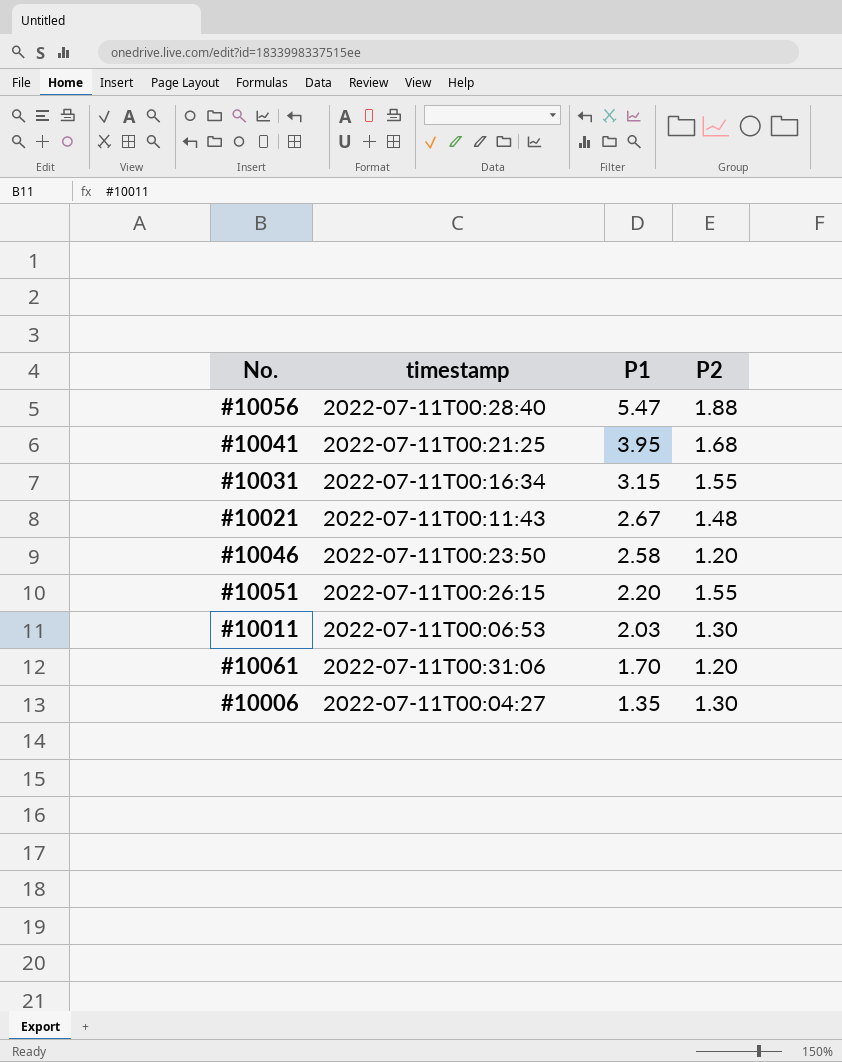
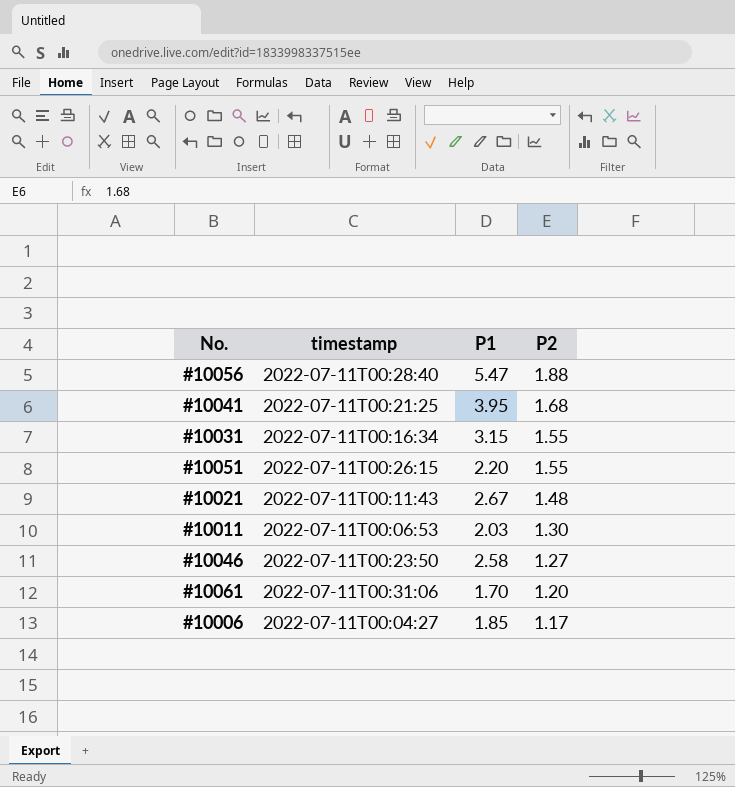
row order: P1 descending -> P2 descending
#10046 | P2: 1.20 -> 1.27
#10006 | P1: 1.35 -> 1.85
#10006 | P2: 1.30 -> 1.17

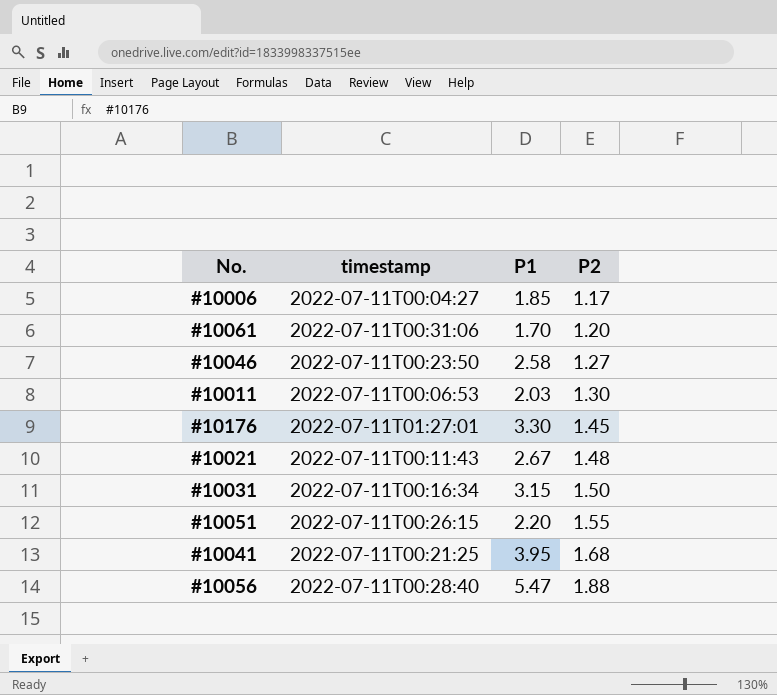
row order: P2 descending -> P2 ascending
row #10176: none -> 2022-07-11T01:27:01 | 3.30 | 1.45
#10031 | P2: 1.55 -> 1.50

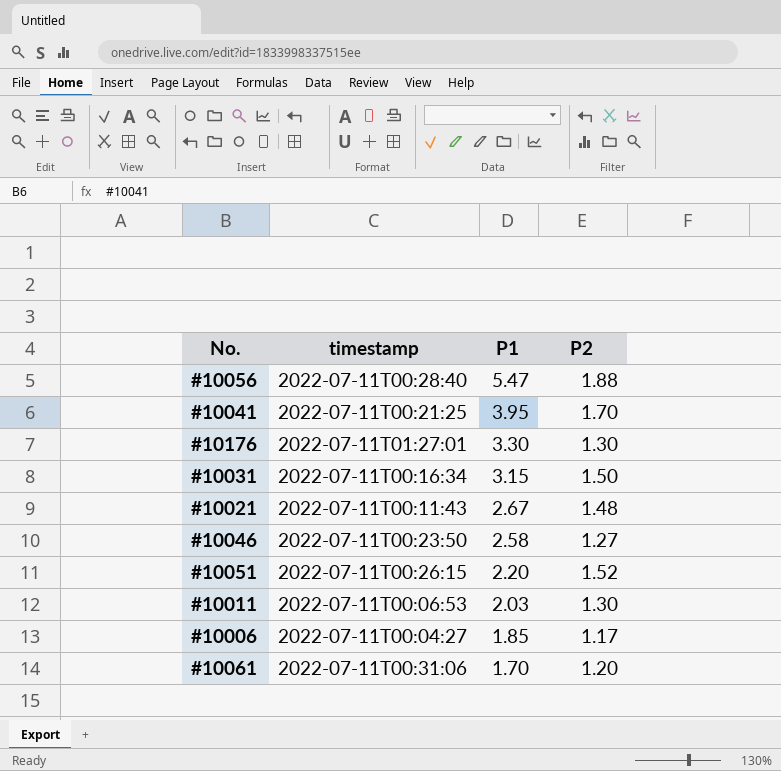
row order: P2 ascending -> P1 descending
#10041 | P2: 1.68 -> 1.70
#10176 | P2: 1.45 -> 1.30
#10051 | P2: 1.55 -> 1.52

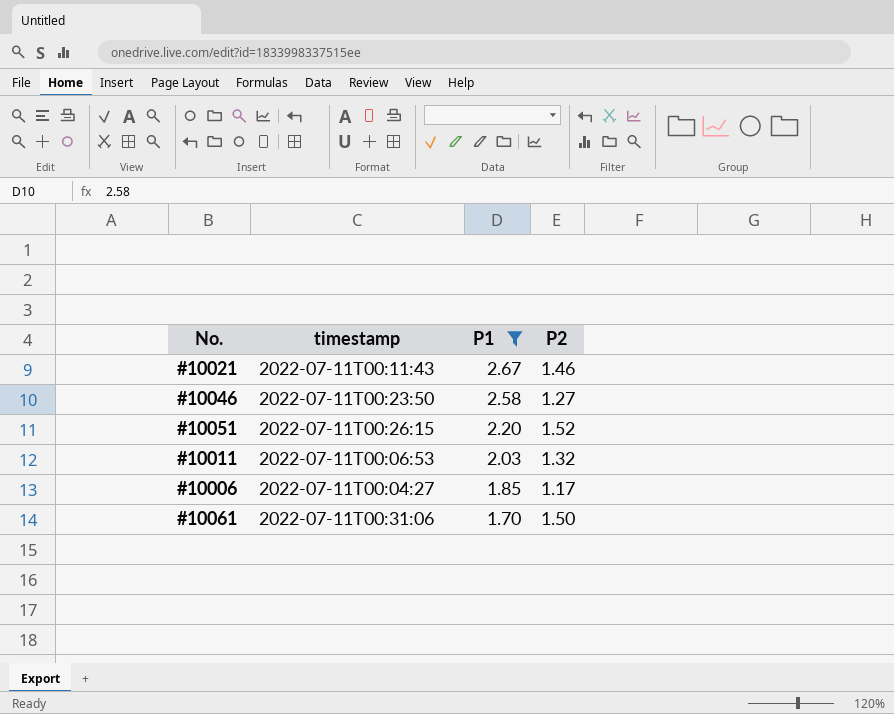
filter: none -> P1 <= 2.67
#10021 | P2: 1.48 -> 1.46
#10011 | P2: 1.30 -> 1.32
#10061 | P2: 1.20 -> 1.50

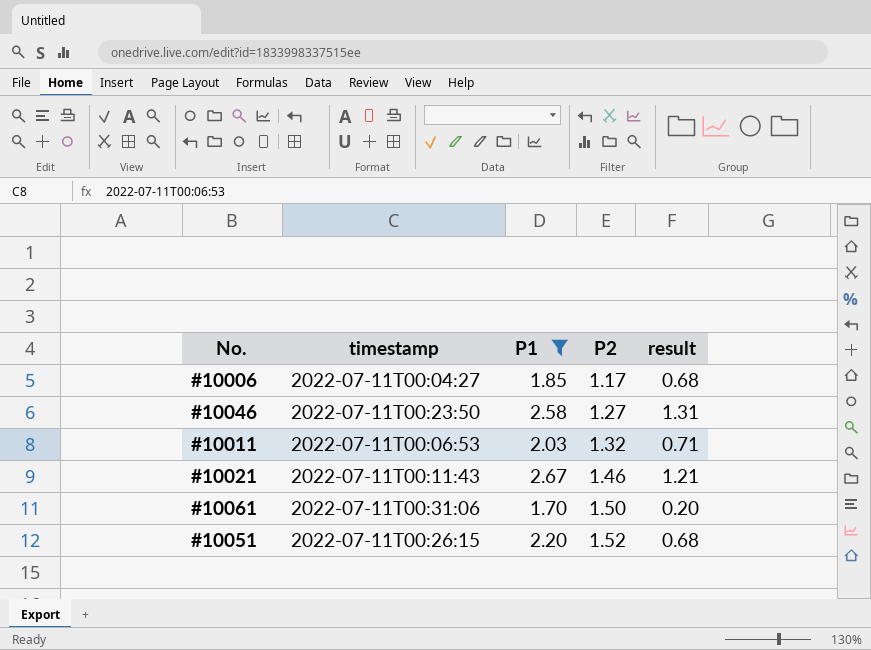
row order: P1 descending -> P2 ascending
column result | formula: none -> [P1] - [P2]

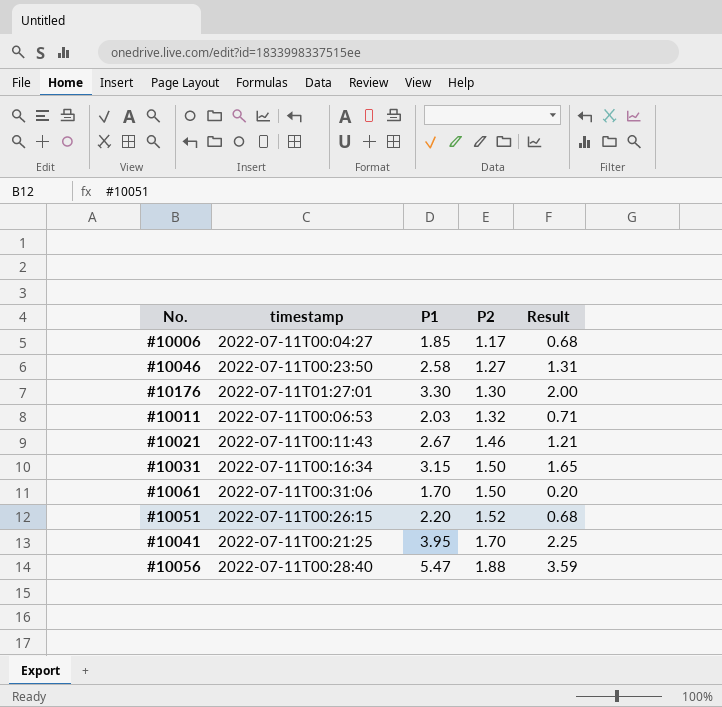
filter: P1 <= 2.67 -> none
column name: result -> Result

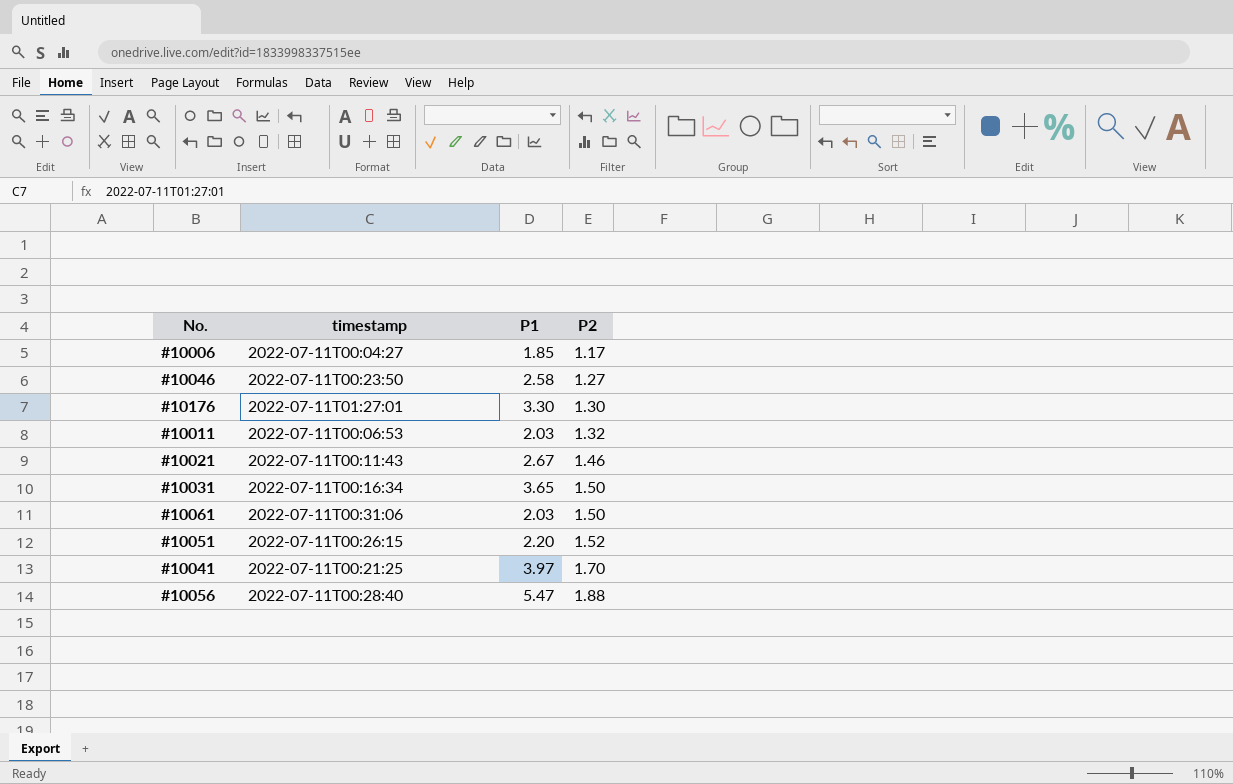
column Result | formula: [P1] - [P2] -> none
#10031 | P1: 3.15 -> 3.65
#10061 | P1: 1.70 -> 2.03
#10041 | P1: 3.95 -> 3.97

